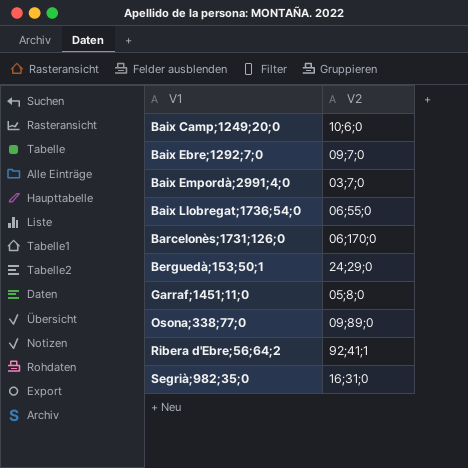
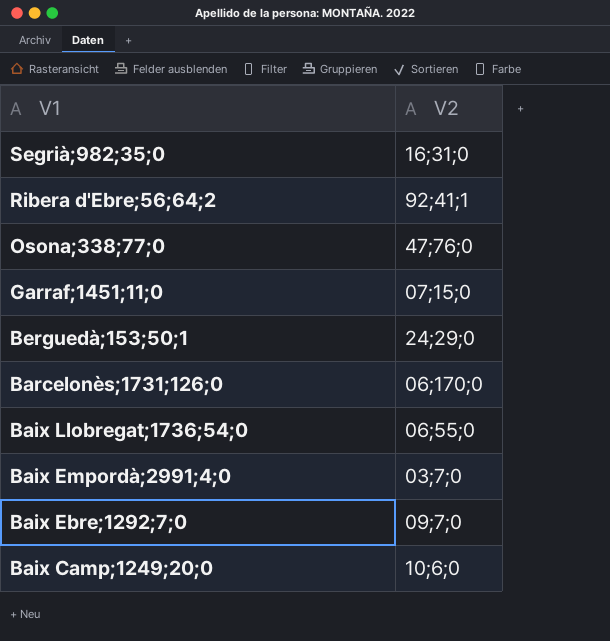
row order: V1 ascending -> V1 descending
Osona;338;77;0 | V2: 09;89;0 -> 47;76;0
Garraf;1451;11;0 | V2: 05;8;0 -> 07;15;0

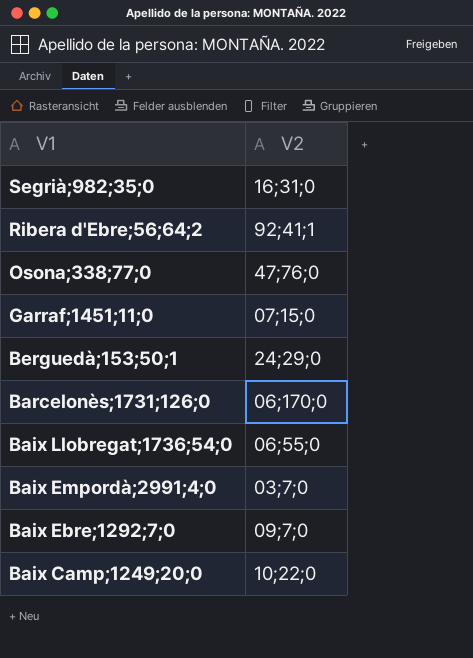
Baix Camp;1249;20;0 | V2: 10;6;0 -> 10;22;0

